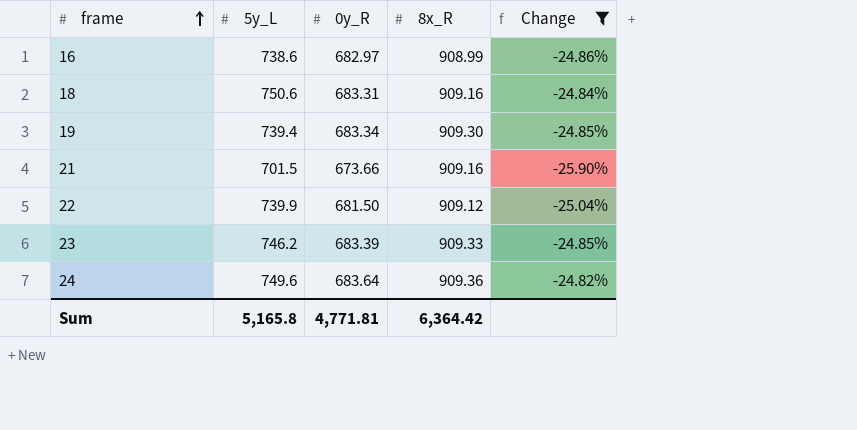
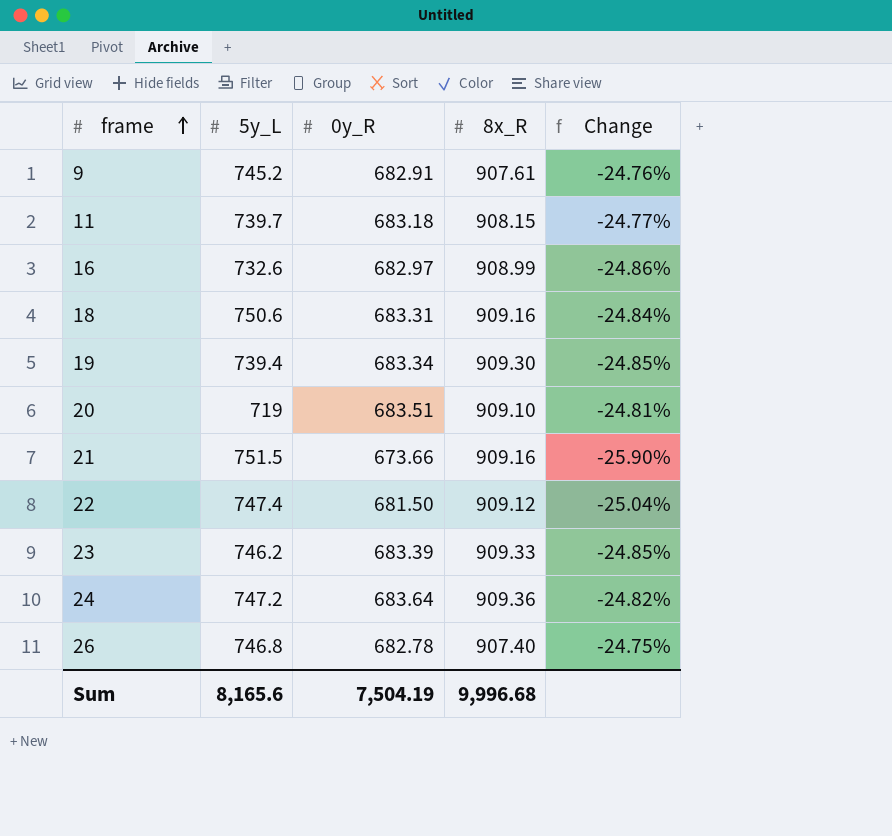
filter: Change <= -24.82% -> none
16 | 5y_L: 738.6 -> 732.6
21 | 5y_L: 701.5 -> 751.5
22 | 5y_L: 739.9 -> 747.4
24 | 5y_L: 749.6 -> 747.2
Sum | 5y_L: 5,165.8 -> 8,165.6
Sum | 0y_R: 4,771.81 -> 7,504.19
Sum | 8x_R: 6,364.42 -> 9,996.68

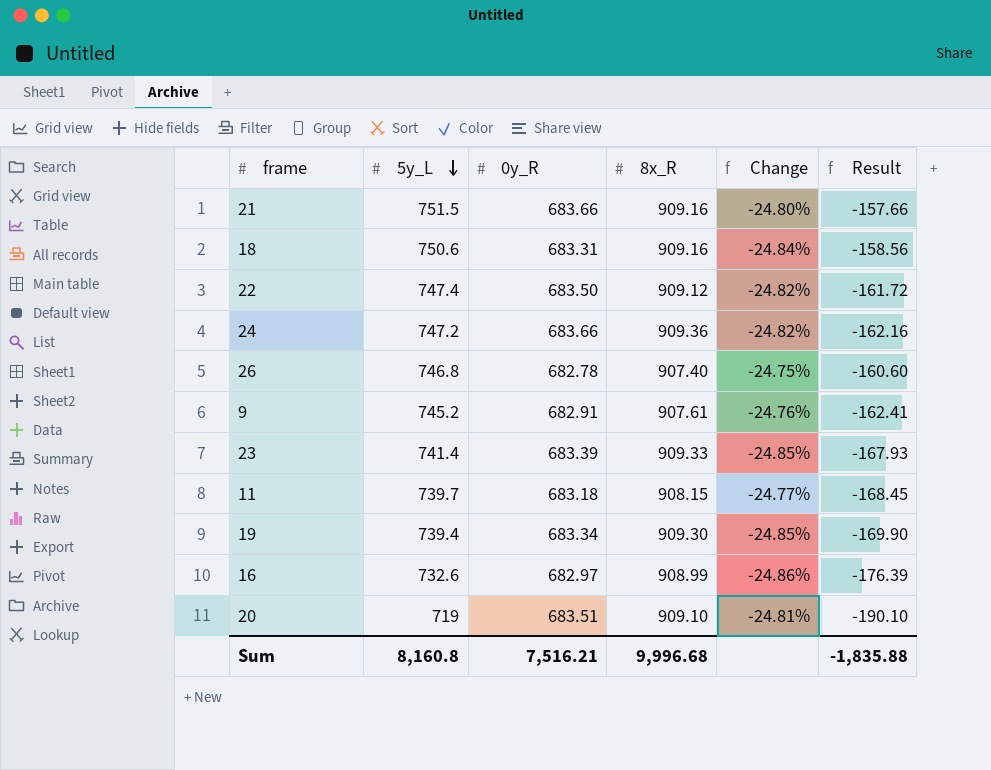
row order: frame ascending -> 5y_L descending
column Result | formula: none -> [5y_L] - [8x_R]
21 | 0y_R: 673.66 -> 683.66
21 | Change: -25.90% -> -24.80%
22 | 0y_R: 681.50 -> 683.50
22 | Change: -25.04% -> -24.82%
24 | 0y_R: 683.64 -> 683.66
23 | 5y_L: 746.2 -> 741.4
Sum | 5y_L: 8,165.6 -> 8,160.8
Sum | 0y_R: 7,504.19 -> 7,516.21

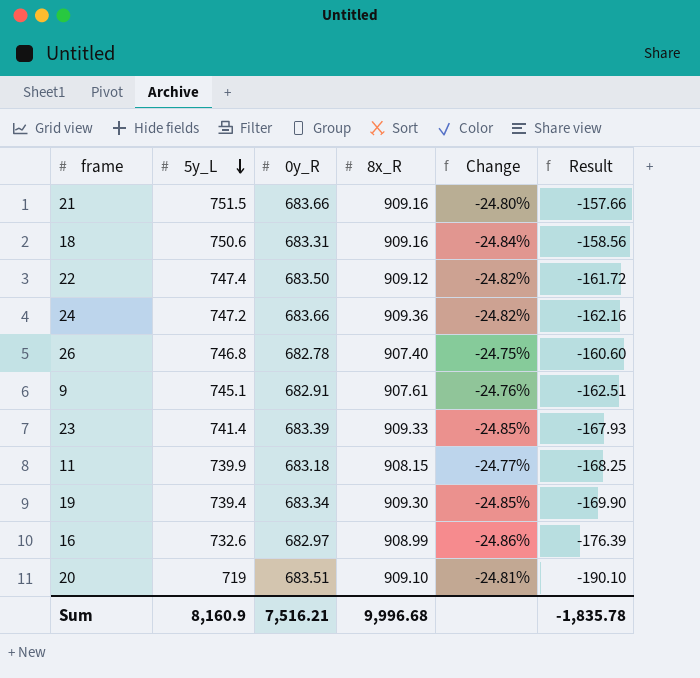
9 | 5y_L: 745.2 -> 745.1
9 | Result: -162.41 -> -162.51
11 | 5y_L: 739.7 -> 739.9
11 | Result: -168.45 -> -168.25
Sum | 5y_L: 8,160.8 -> 8,160.9
Sum | Result: -1,835.88 -> -1,835.78

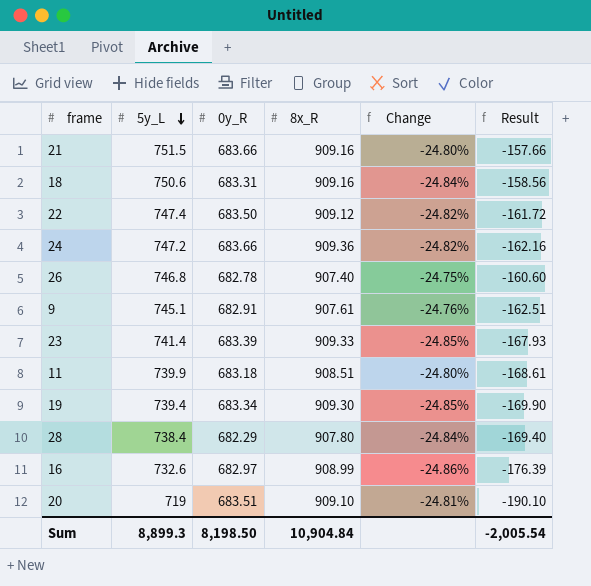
11 | 8x_R: 908.15 -> 908.51
11 | Change: -24.77% -> -24.80%
11 | Result: -168.25 -> -168.61
row 28: none -> 738.4 | 682.29 | 907.80 | -24.84% | -169.40
Sum | 5y_L: 8,160.9 -> 8,899.3
Sum | 0y_R: 7,516.21 -> 8,198.50
Sum | 8x_R: 9,996.68 -> 10,904.84
Sum | Result: -1,835.78 -> -2,005.54

